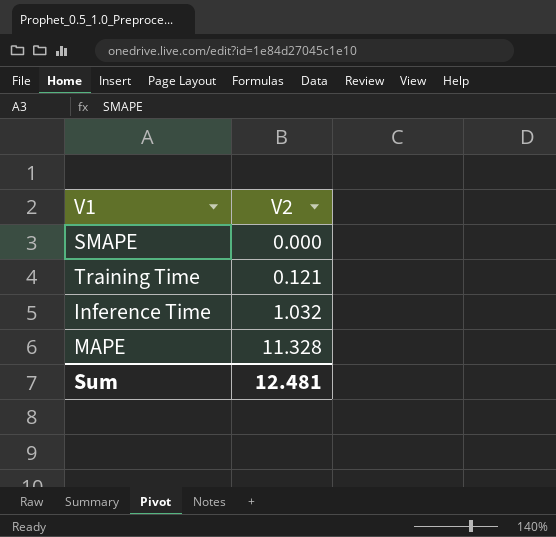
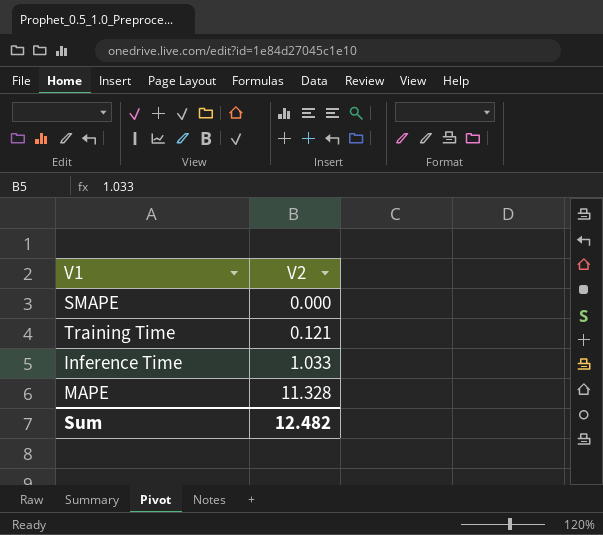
Inference Time | V2: 1.032 -> 1.033
Sum | V2: 12.481 -> 12.482

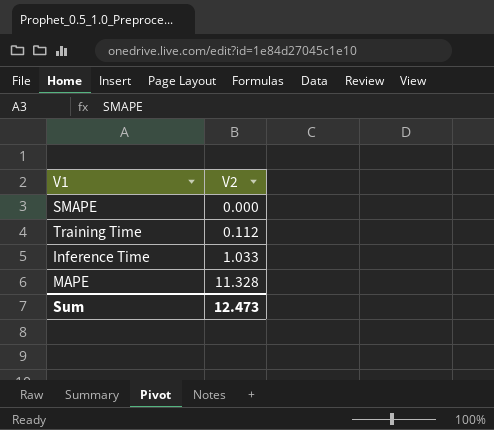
Training Time | V2: 0.121 -> 0.112
Sum | V2: 12.482 -> 12.473

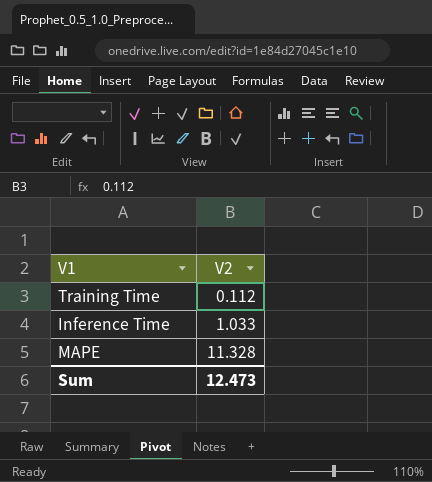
row SMAPE: 0.000 -> none

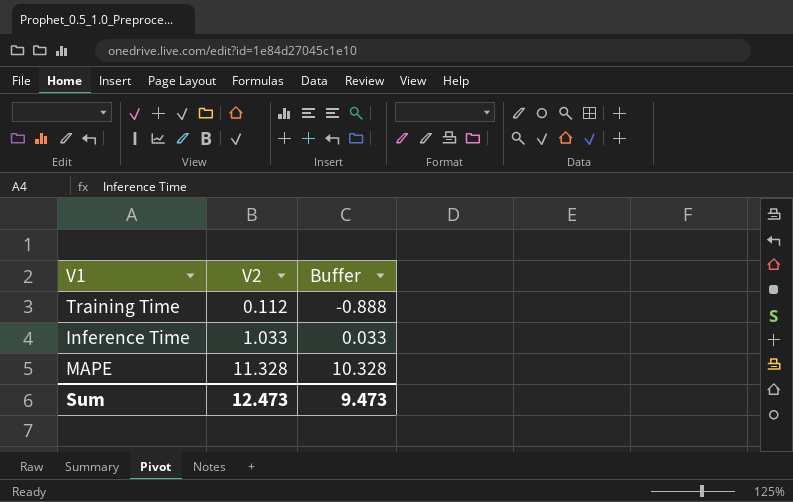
column Buffer | formula: none -> [V2] - 1

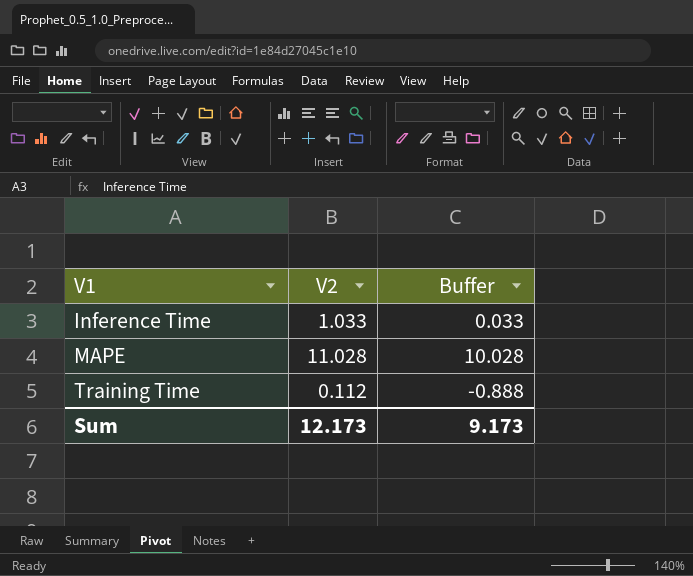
row order: V2 ascending -> V1 ascending
MAPE | V2: 11.328 -> 11.028
MAPE | Buffer: 10.328 -> 10.028
Sum | V2: 12.473 -> 12.173
Sum | Buffer: 9.473 -> 9.173

